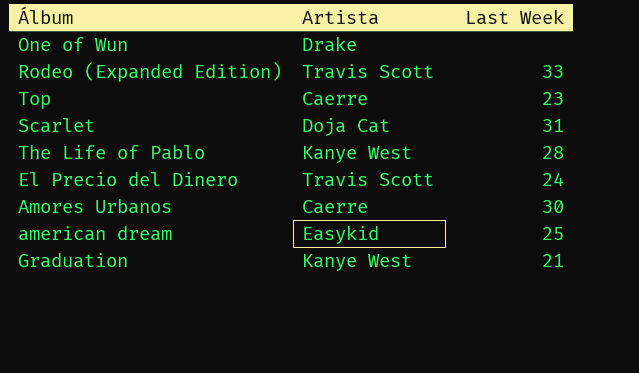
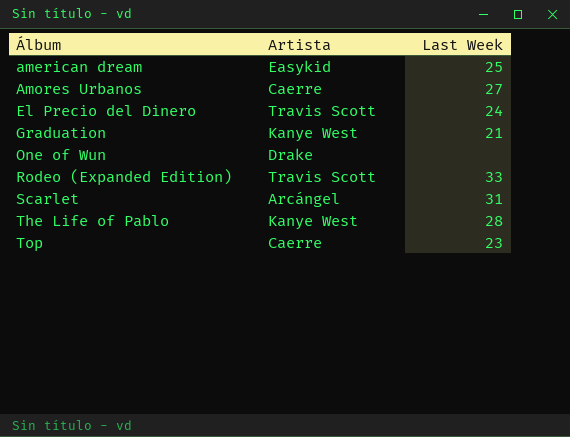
row order: none -> Álbum ascending
Amores Urbanos | Last Week: 30 -> 27
Scarlet | Artista: Doja Cat -> Arcángel

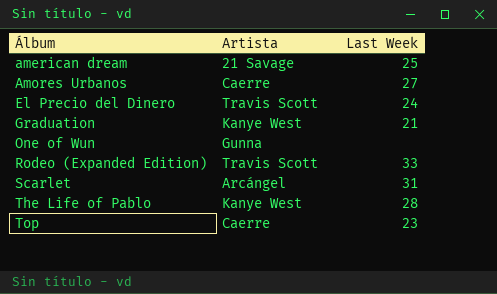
american dream | Artista: Easykid -> 21 Savage
One of Wun | Artista: Drake -> Gunna

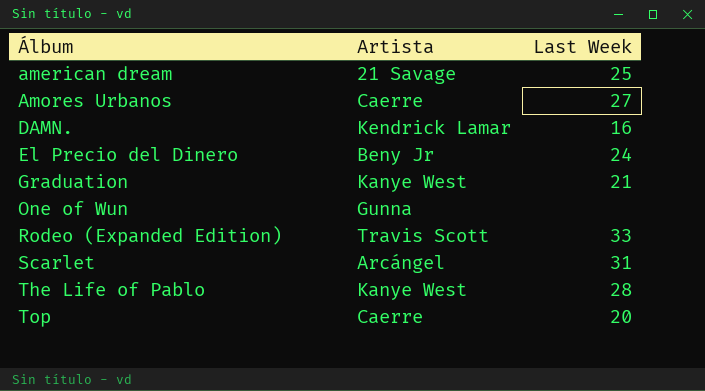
row DAMN.: none -> Kendrick Lamar | 16
El Precio del Dinero | Artista: Travis Scott -> Beny Jr
Top | Last Week: 23 -> 20

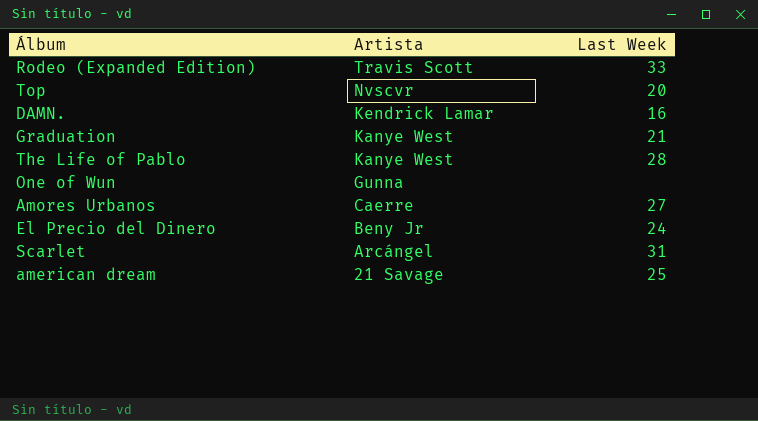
row order: Álbum ascending -> Artista descending
Top | Artista: Caerre -> Nvscvr

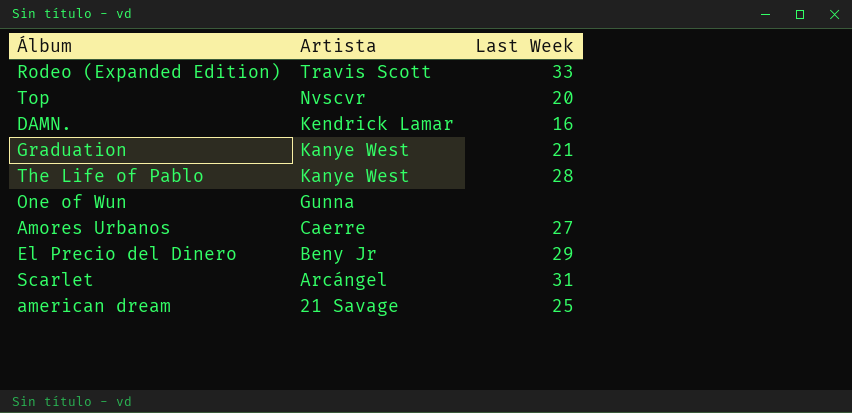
El Precio del Dinero | Last Week: 24 -> 29

